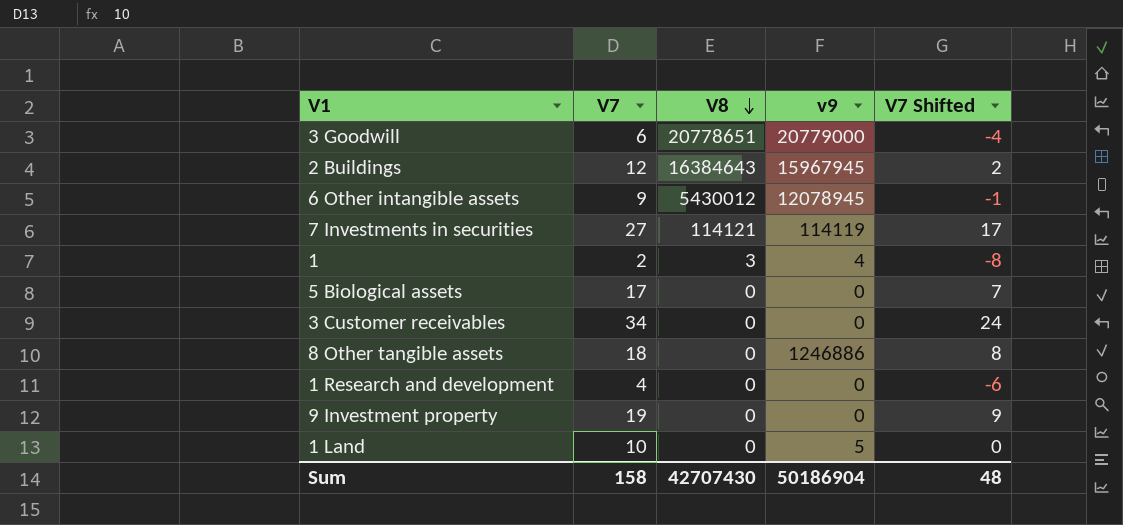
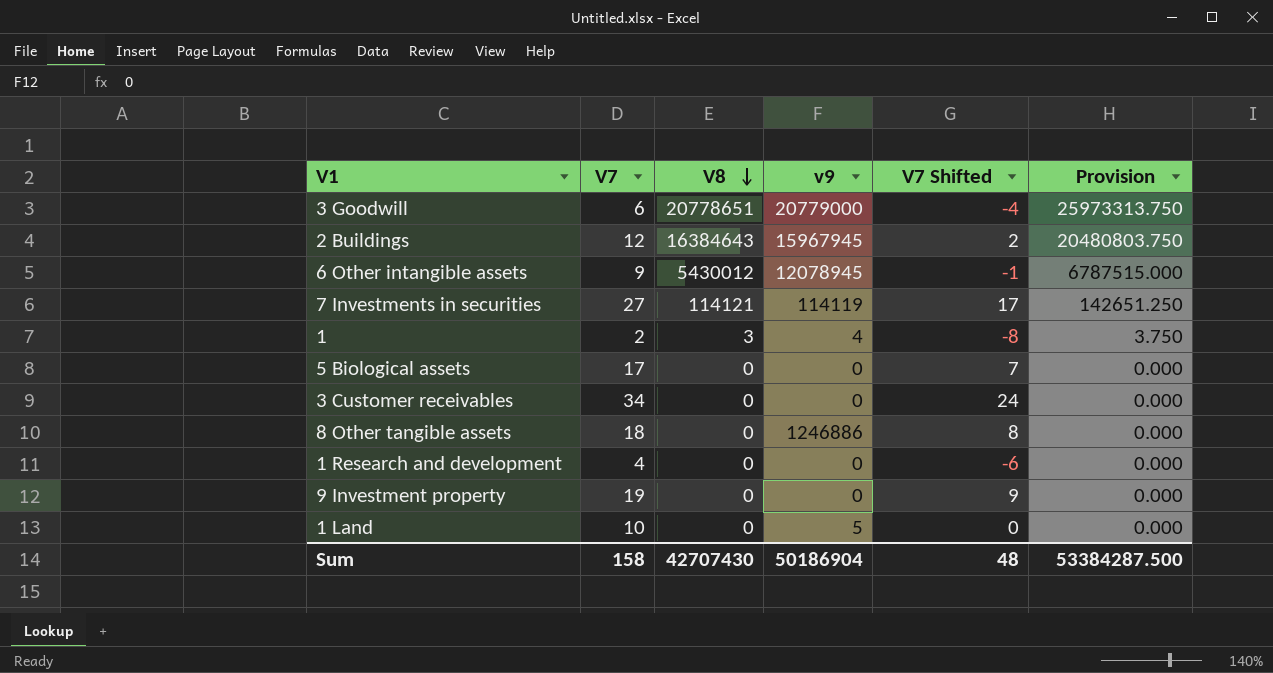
column Provision | formula: none -> [V8] * 1.25

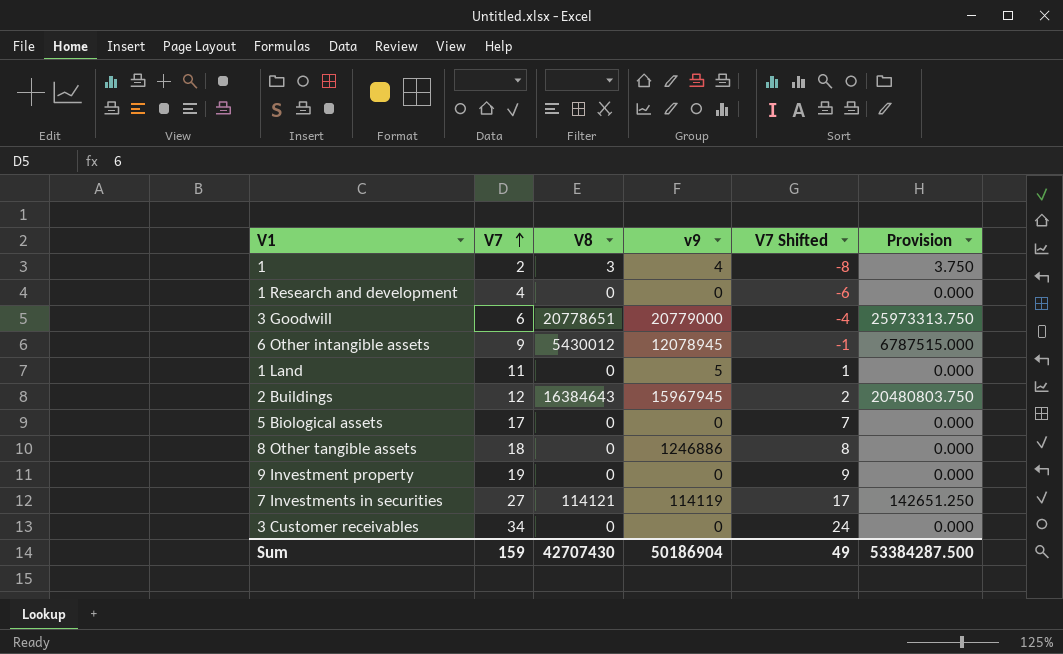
row order: V8 descending -> V7 ascending
1 Land | V7: 10 -> 11
1 Land | V7 Shifted: 0 -> 1
Sum | V7: 158 -> 159
Sum | V7 Shifted: 48 -> 49

